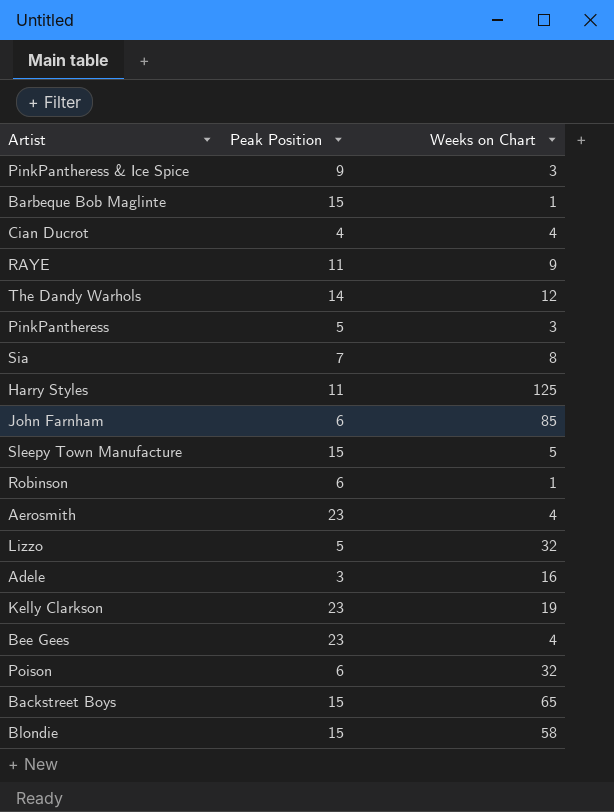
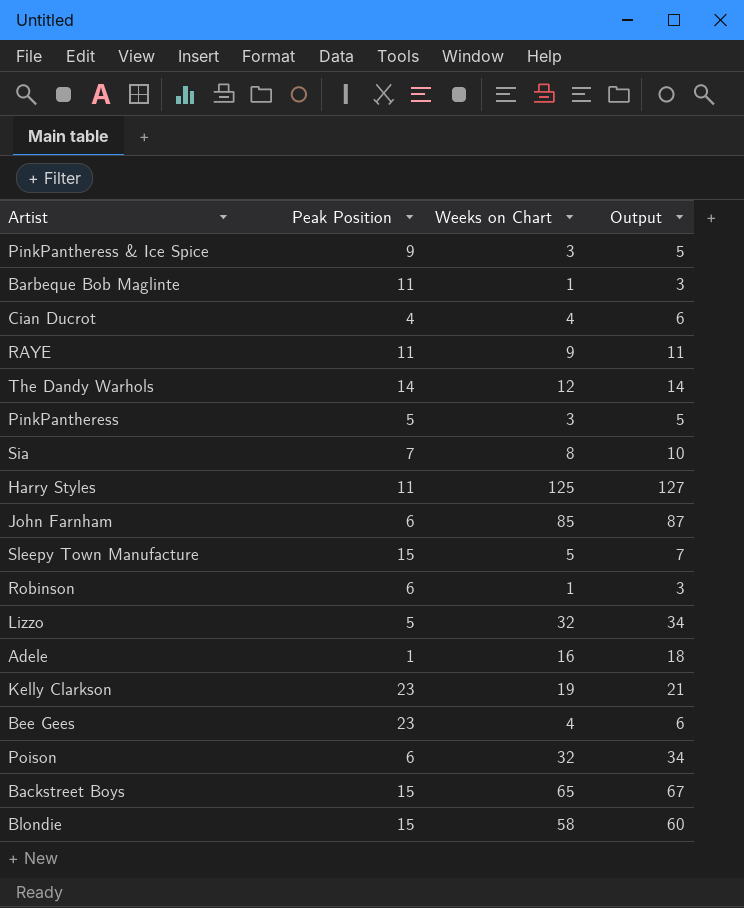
column Output | formula: none -> [Weeks on Chart] + 2
row Aerosmith: 23 | 4 -> none
Barbeque Bob Maglinte | Peak Position: 15 -> 11
Adele | Peak Position: 3 -> 1

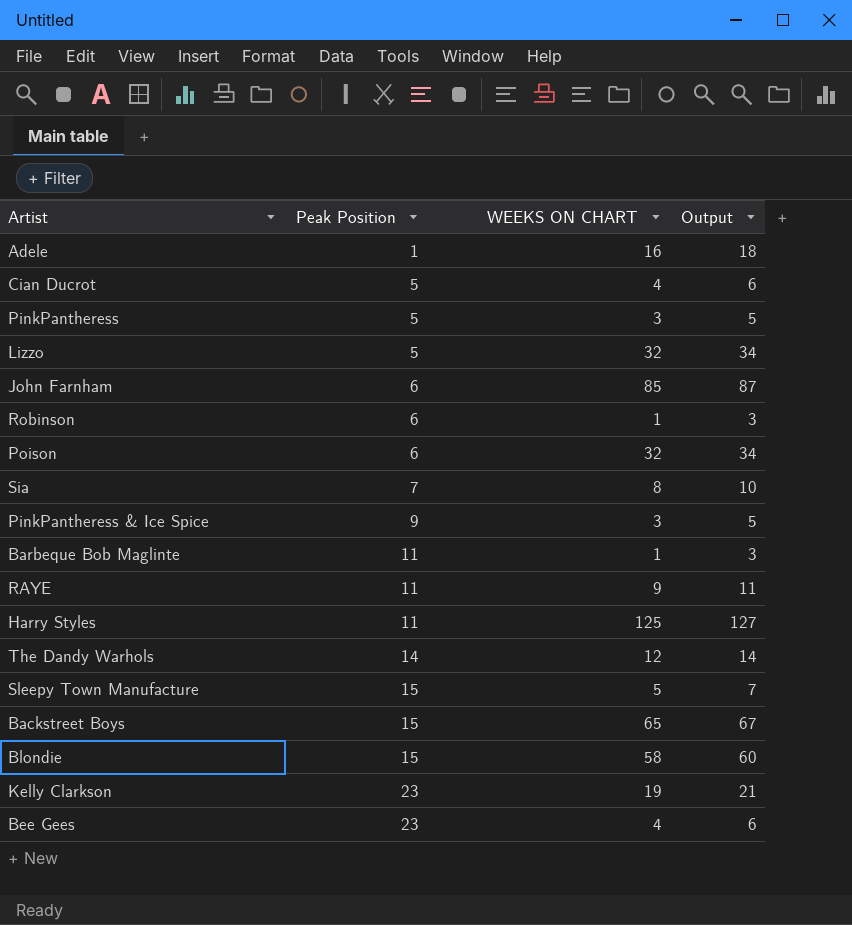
row order: none -> Peak Position ascending
column name: Weeks on Chart -> WEEKS ON CHART
Cian Ducrot | Peak Position: 4 -> 5

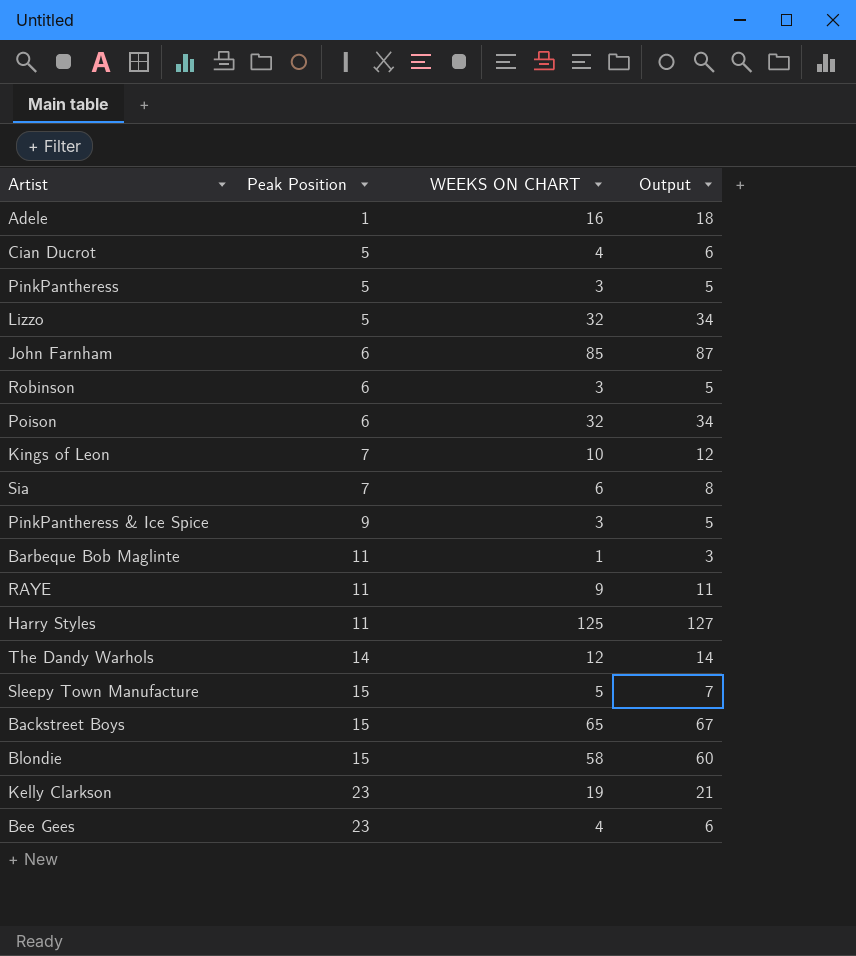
Robinson | WEEKS ON CHART: 1 -> 3
Robinson | Output: 3 -> 5
row Kings of Leon: none -> 7 | 10 | 12
Sia | WEEKS ON CHART: 8 -> 6
Sia | Output: 10 -> 8

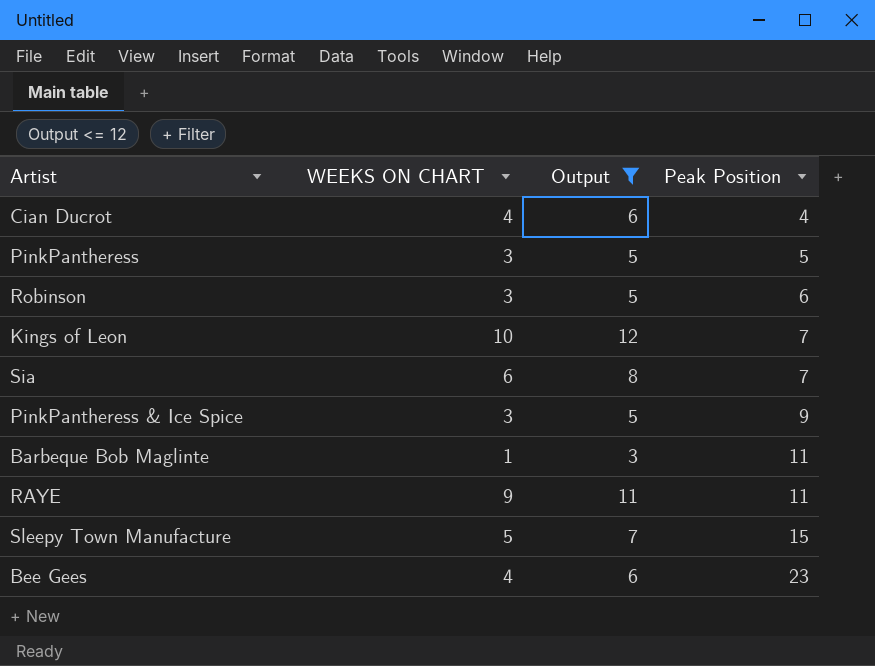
filter: none -> Output <= 12
column Peak Position | position: 2 -> 4
Cian Ducrot | Peak Position: 5 -> 4

